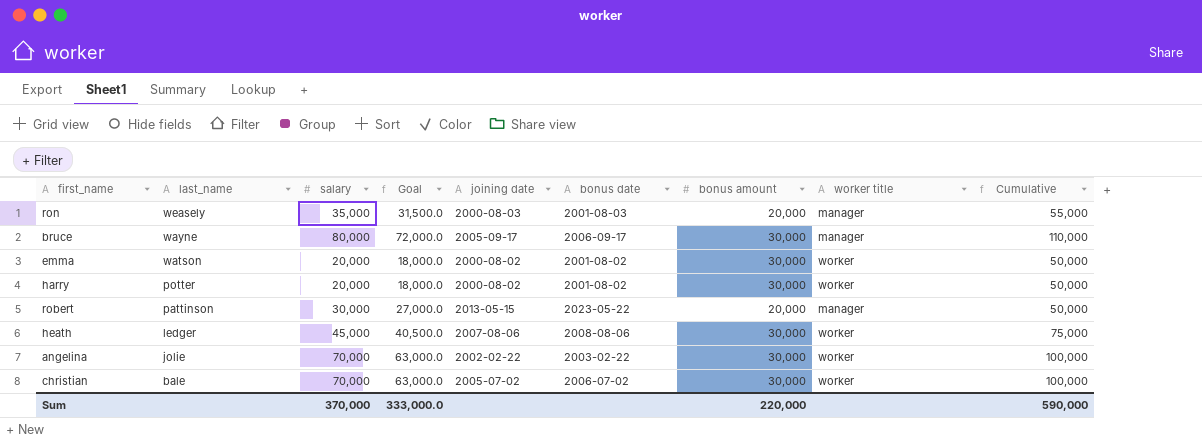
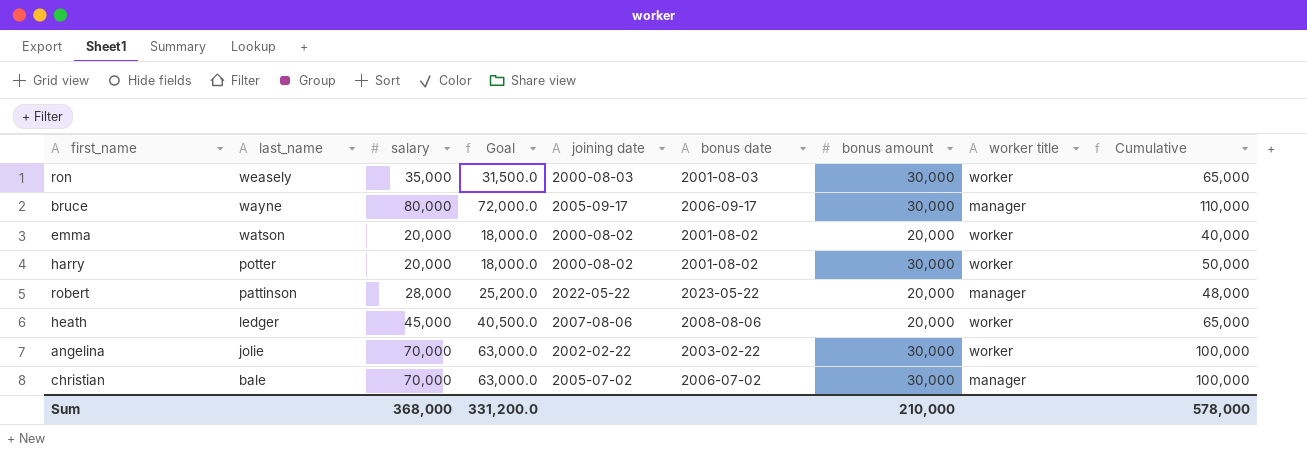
ron | bonus amount: 20,000 -> 30,000
ron | worker title: manager -> worker
ron | Cumulative: 55,000 -> 65,000
emma | bonus amount: 30,000 -> 20,000
emma | Cumulative: 50,000 -> 40,000
robert | salary: 30,000 -> 28,000
robert | Goal: 27,000.0 -> 25,200.0
robert | joining date: 2013-05-15 -> 2022-05-22
robert | Cumulative: 50,000 -> 48,000
heath | bonus amount: 30,000 -> 20,000
heath | Cumulative: 75,000 -> 65,000
christian | worker title: worker -> manager
Sum | salary: 370,000 -> 368,000
Sum | Goal: 333,000.0 -> 331,200.0
Sum | bonus amount: 220,000 -> 210,000
Sum | Cumulative: 590,000 -> 578,000

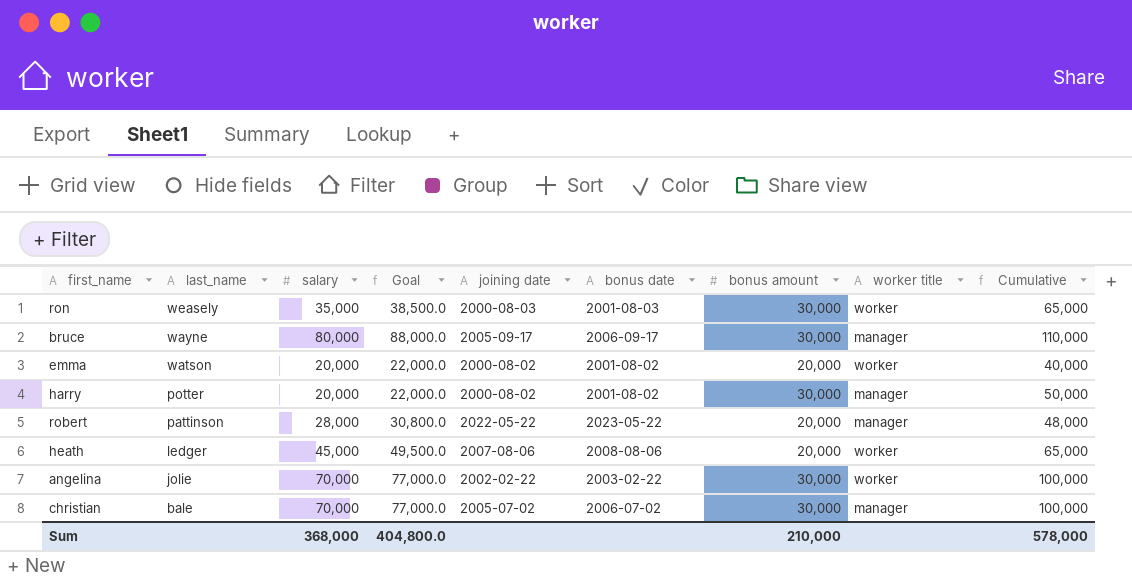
column Goal | formula: [salary] * 0.9 -> [salary] * 1.1
harry | worker title: worker -> manager
Sum | Goal: 331,200.0 -> 404,800.0

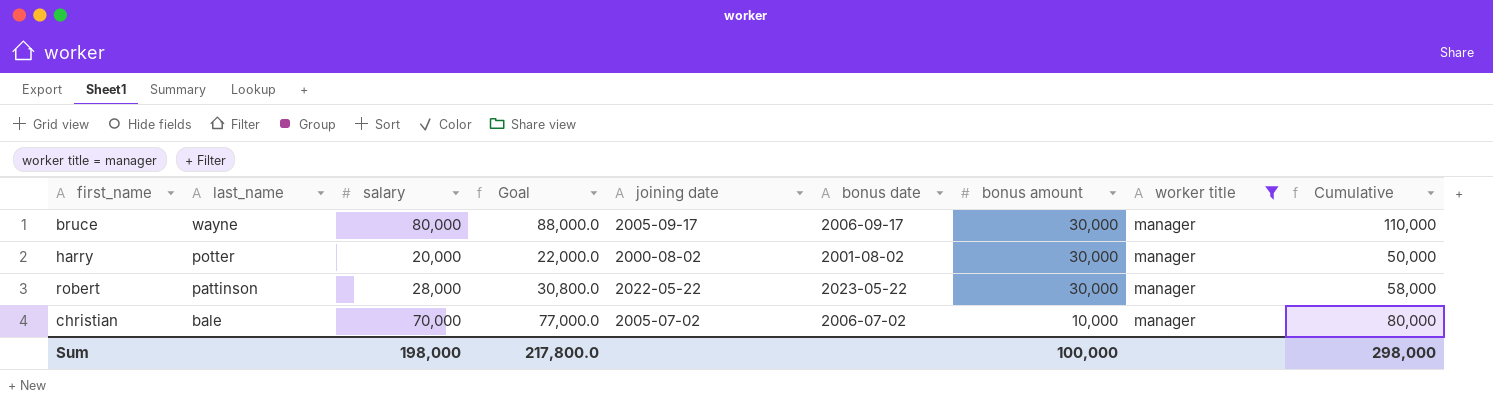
filter: none -> worker title = manager
robert | bonus amount: 20,000 -> 30,000
robert | Cumulative: 48,000 -> 58,000
christian | bonus amount: 30,000 -> 10,000
christian | Cumulative: 100,000 -> 80,000
Sum | salary: 368,000 -> 198,000
Sum | Goal: 404,800.0 -> 217,800.0
Sum | bonus amount: 210,000 -> 100,000
Sum | Cumulative: 578,000 -> 298,000

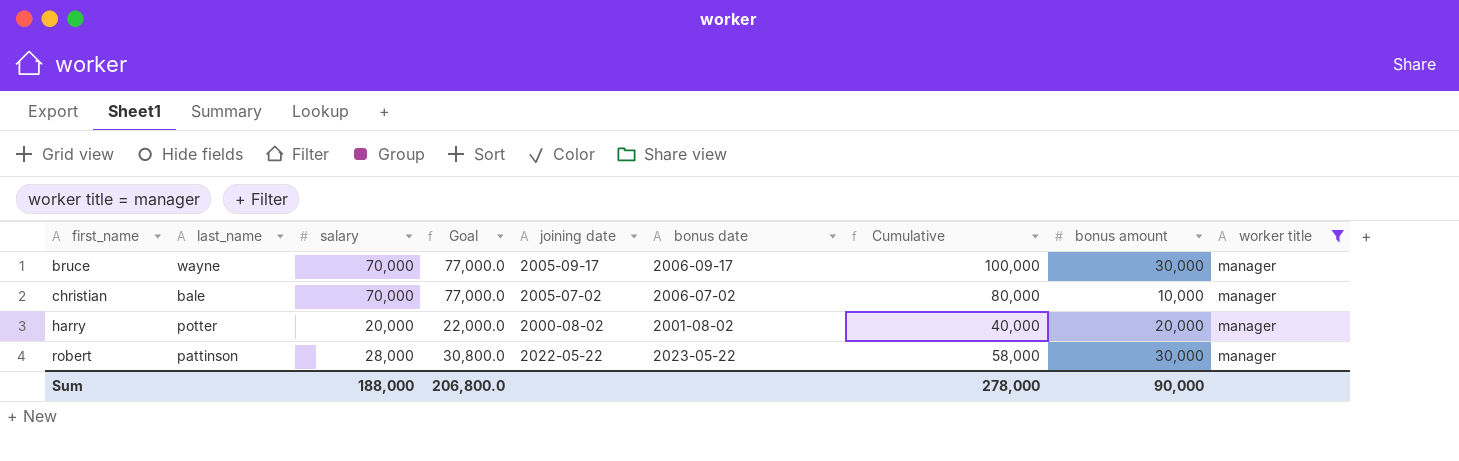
row order: last_name descending -> first_name ascending
column Cumulative | position: 9 -> 7
bruce | salary: 80,000 -> 70,000
bruce | Goal: 88,000.0 -> 77,000.0
bruce | Cumulative: 110,000 -> 100,000
harry | Cumulative: 50,000 -> 40,000
harry | bonus amount: 30,000 -> 20,000
Sum | salary: 198,000 -> 188,000
Sum | Goal: 217,800.0 -> 206,800.0
Sum | Cumulative: 298,000 -> 278,000
Sum | bonus amount: 100,000 -> 90,000

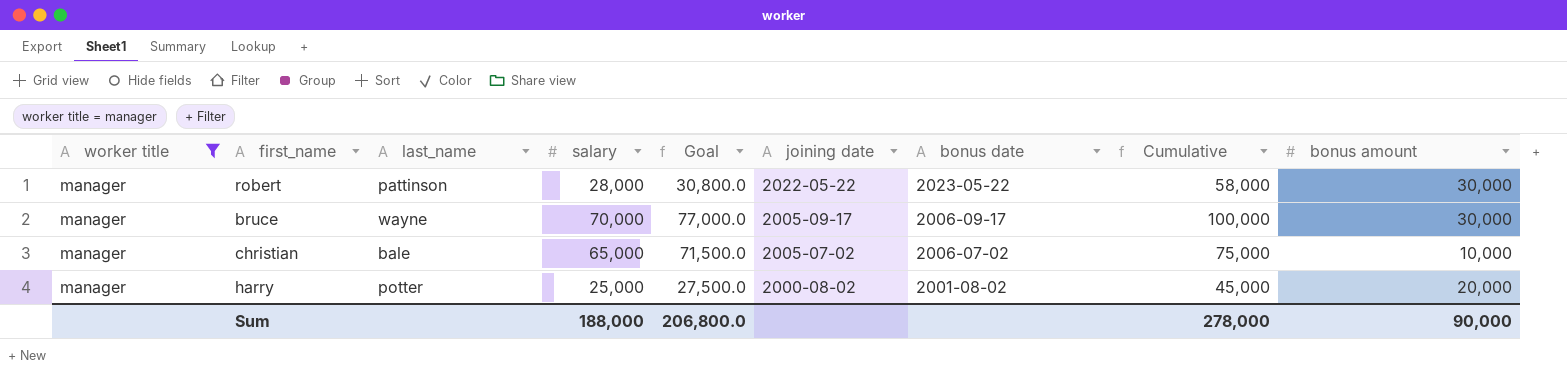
row order: first_name ascending -> joining date descending
column worker title | position: 9 -> 1
christian | salary: 70,000 -> 65,000
christian | Goal: 77,000.0 -> 71,500.0
christian | Cumulative: 80,000 -> 75,000
harry | salary: 20,000 -> 25,000
harry | Goal: 22,000.0 -> 27,500.0
harry | Cumulative: 40,000 -> 45,000

